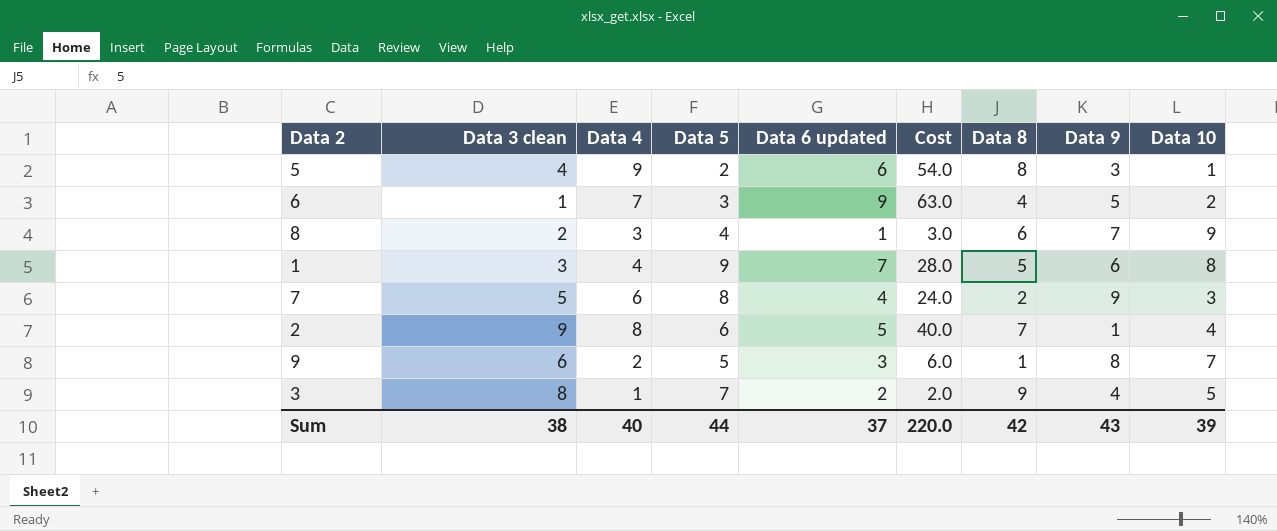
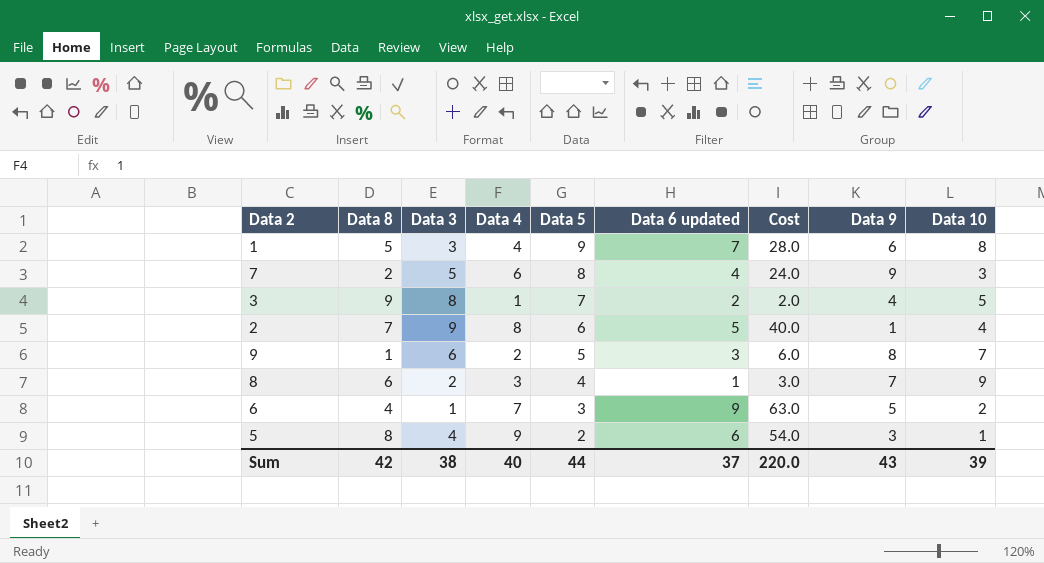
row order: none -> Data 5 descending
column Data 8 | position: 7 -> 2
column name: Data 3 clean -> Data 3

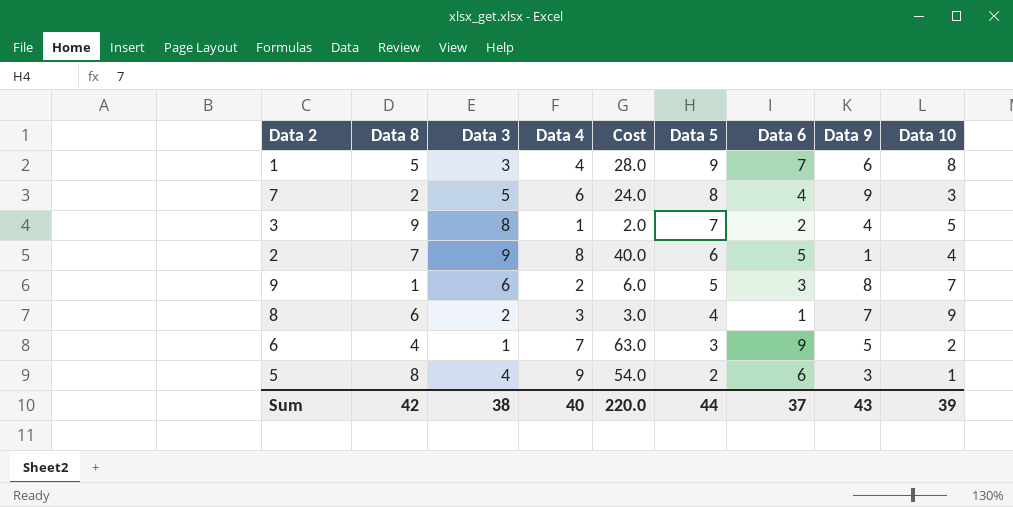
column Cost | position: 7 -> 5
column name: Data 6 updated -> Data 6

